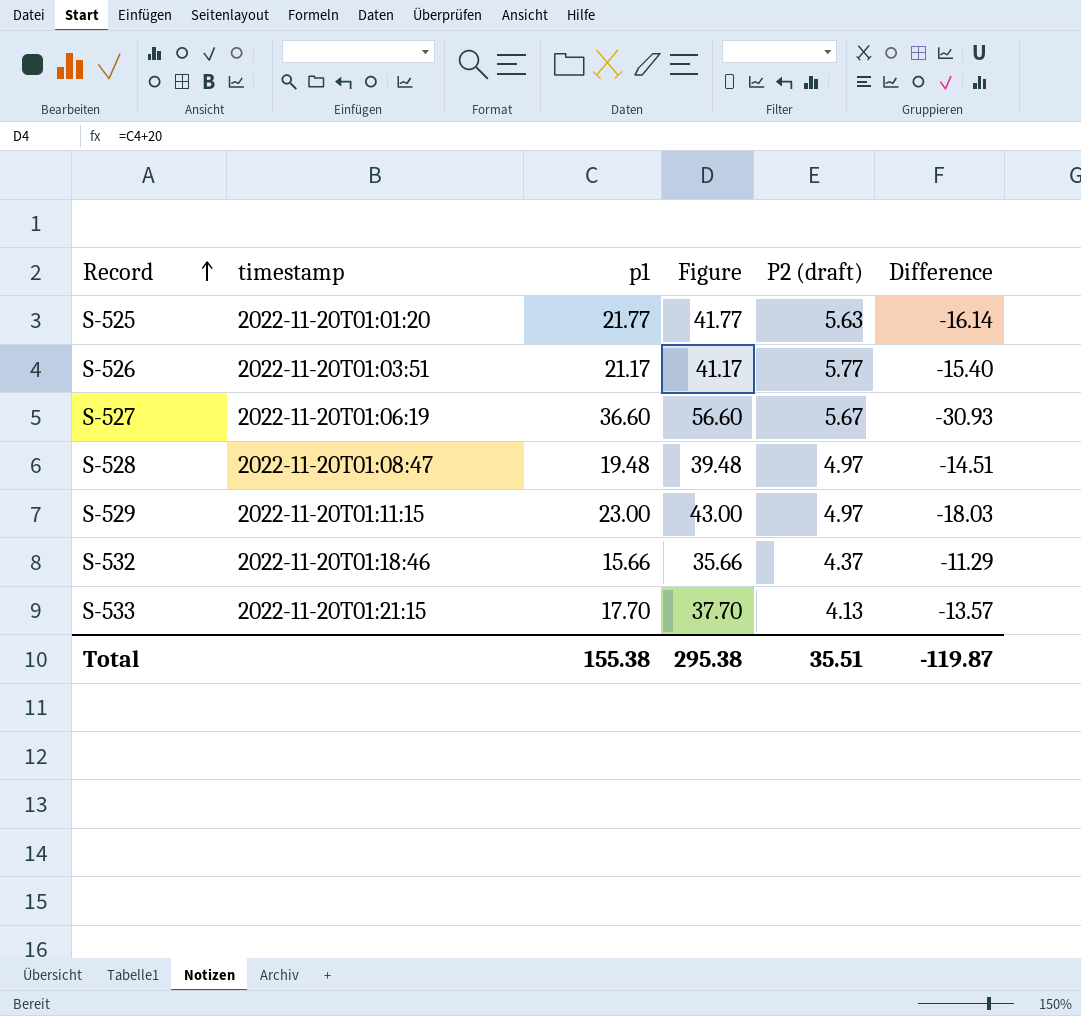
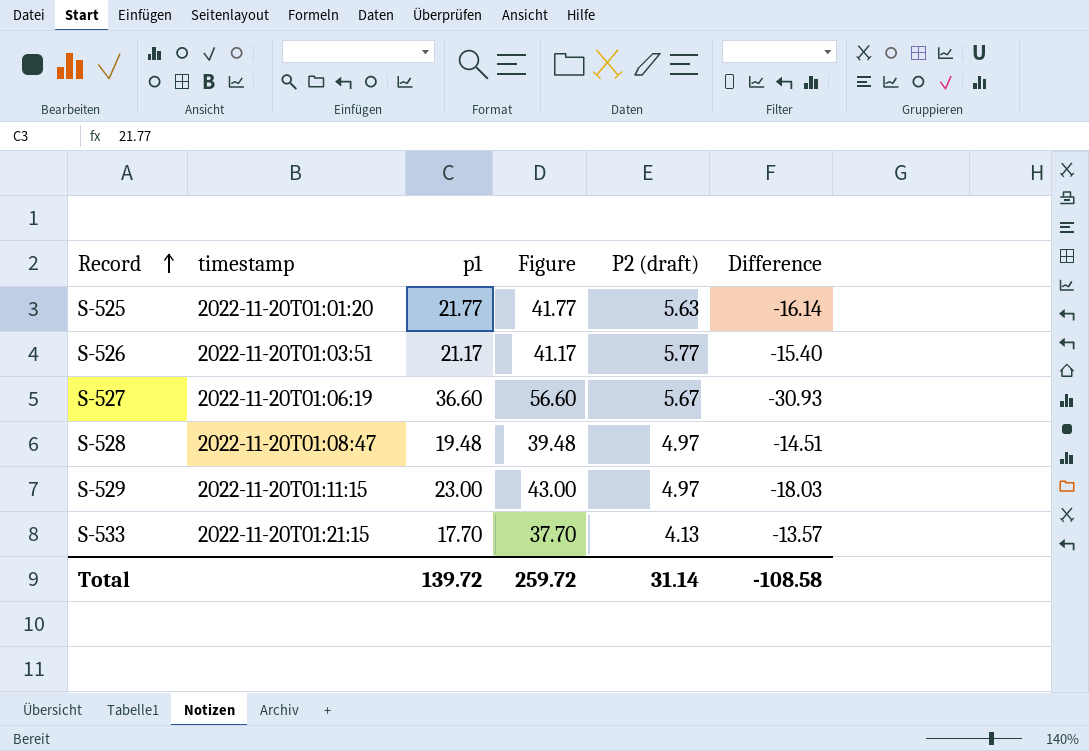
row S-532: 2022-11-20T01:18:46 | 15.66 | 35.66 | 4.37 | -11.29 -> none
Total | p1: 155.38 -> 139.72
Total | Figure: 295.38 -> 259.72
Total | P2 (draft): 35.51 -> 31.14
Total | Difference: -119.87 -> -108.58

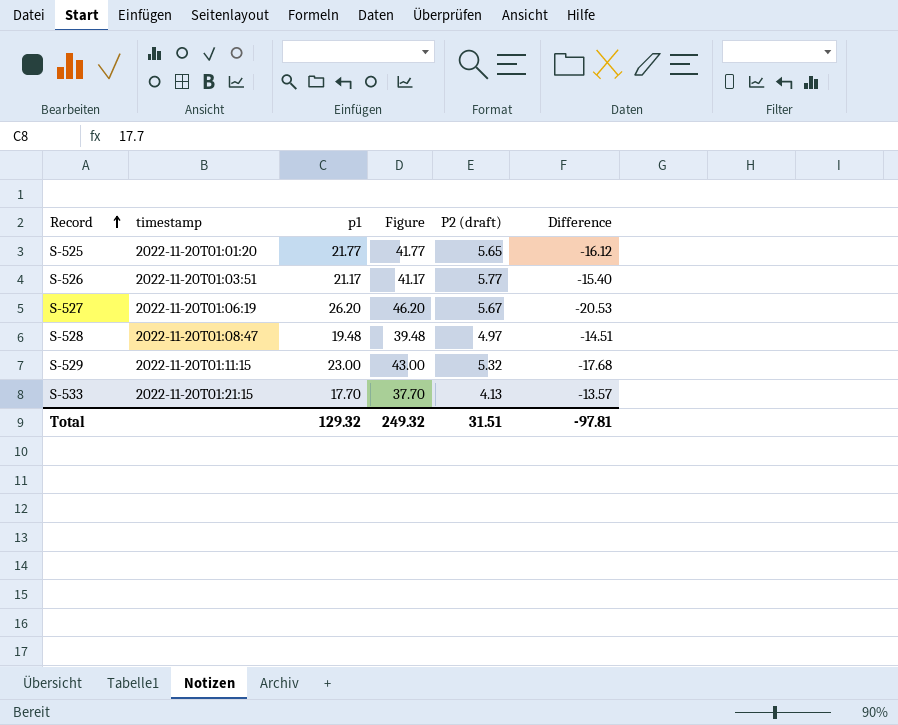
S-525 | P2 (draft): 5.63 -> 5.65
S-525 | Difference: -16.14 -> -16.12
S-527 | p1: 36.60 -> 26.20
S-527 | Figure: 56.60 -> 46.20
S-527 | Difference: -30.93 -> -20.53
S-529 | P2 (draft): 4.97 -> 5.32
S-529 | Difference: -18.03 -> -17.68
Total | p1: 139.72 -> 129.32
Total | Figure: 259.72 -> 249.32
Total | P2 (draft): 31.14 -> 31.51
Total | Difference: -108.58 -> -97.81

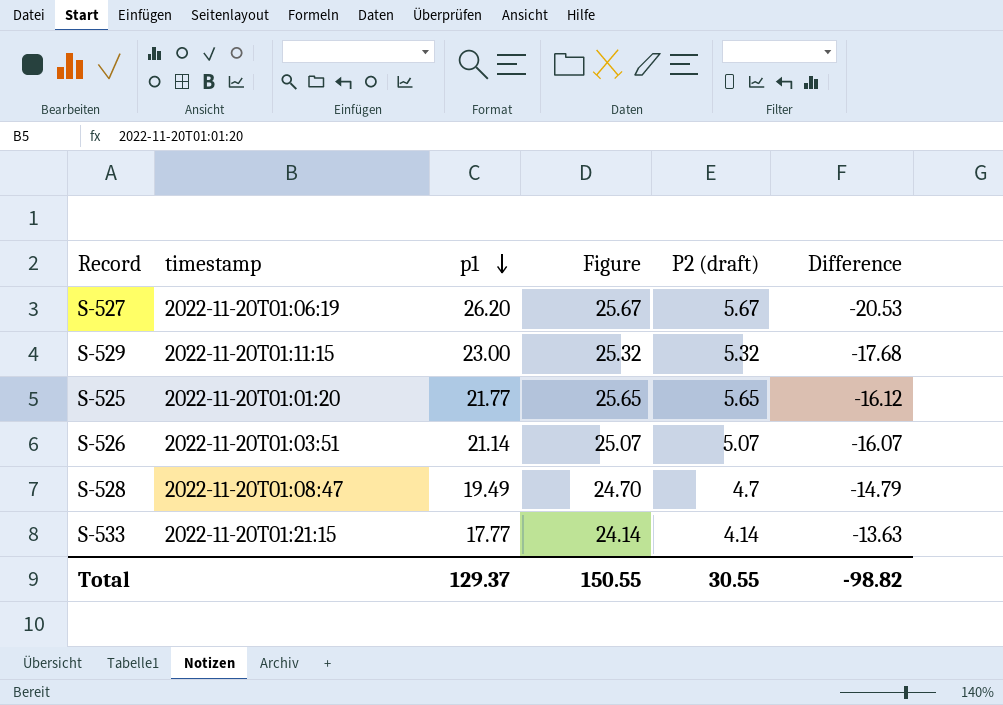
row order: Record ascending -> p1 descending
column Figure | formula: [p1] + 20 -> [P2 (draft)] + 20
S-526 | p1: 21.17 -> 21.14
S-526 | P2 (draft): 5.77 -> 5.07
S-526 | Difference: -15.40 -> -16.07
S-528 | p1: 19.48 -> 19.49
S-528 | P2 (draft): 4.97 -> 4.7
S-528 | Difference: -14.51 -> -14.79
S-533 | p1: 17.70 -> 17.77
S-533 | P2 (draft): 4.13 -> 4.14
S-533 | Difference: -13.57 -> -13.63
Total | p1: 129.32 -> 129.37
Total | Figure: 249.32 -> 150.55
Total | P2 (draft): 31.51 -> 30.55
Total | Difference: -97.81 -> -98.82

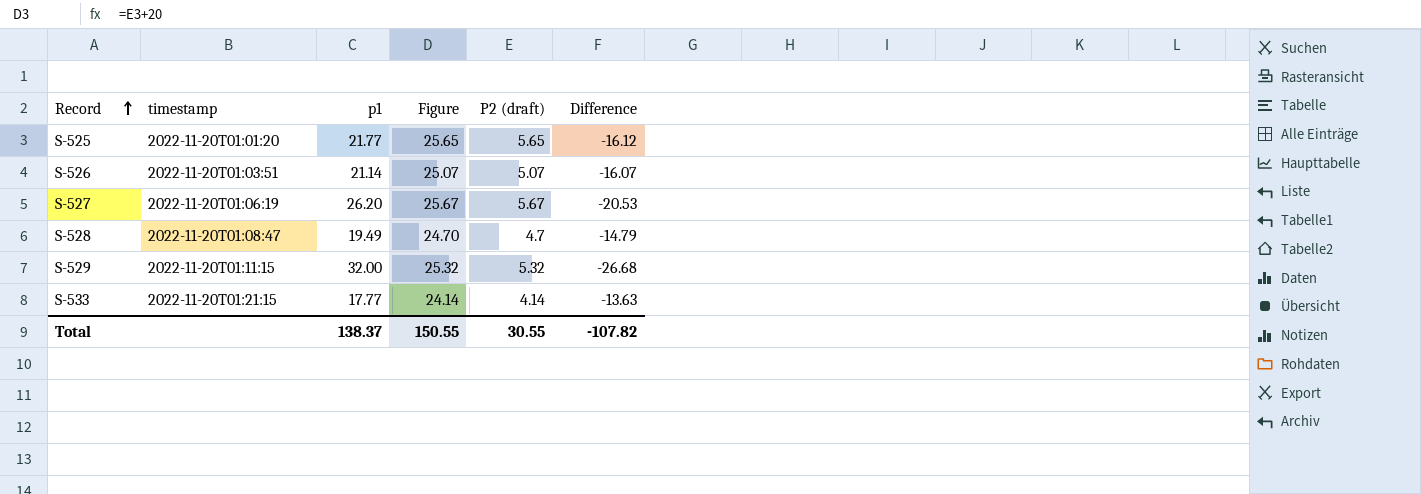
row order: p1 descending -> Record ascending
S-529 | p1: 23.00 -> 32.00
S-529 | Difference: -17.68 -> -26.68
Total | p1: 129.37 -> 138.37
Total | Difference: -98.82 -> -107.82

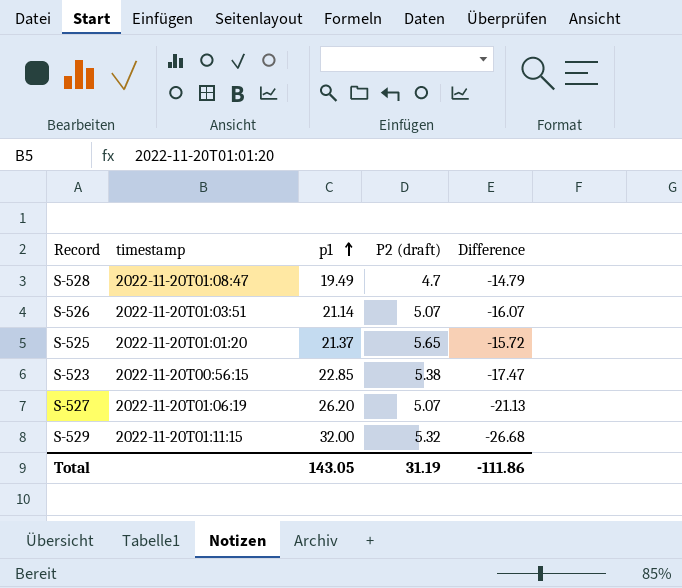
row order: Record ascending -> p1 ascending
column Figure | formula: [P2 (draft)] + 20 -> none
row S-533: 2022-11-20T01:21:15 | 17.77 | 24.14 | 4.14 | -13.63 -> none
S-525 | p1: 21.77 -> 21.37
S-525 | Difference: -16.12 -> -15.72
row S-523: none -> 2022-11-20T00:56:15 | 22.85 | 5.38 | -17.47
S-527 | P2 (draft): 5.67 -> 5.07
S-527 | Difference: -20.53 -> -21.13
Total | p1: 138.37 -> 143.05
Total | P2 (draft): 30.55 -> 31.19
Total | Difference: -107.82 -> -111.86

